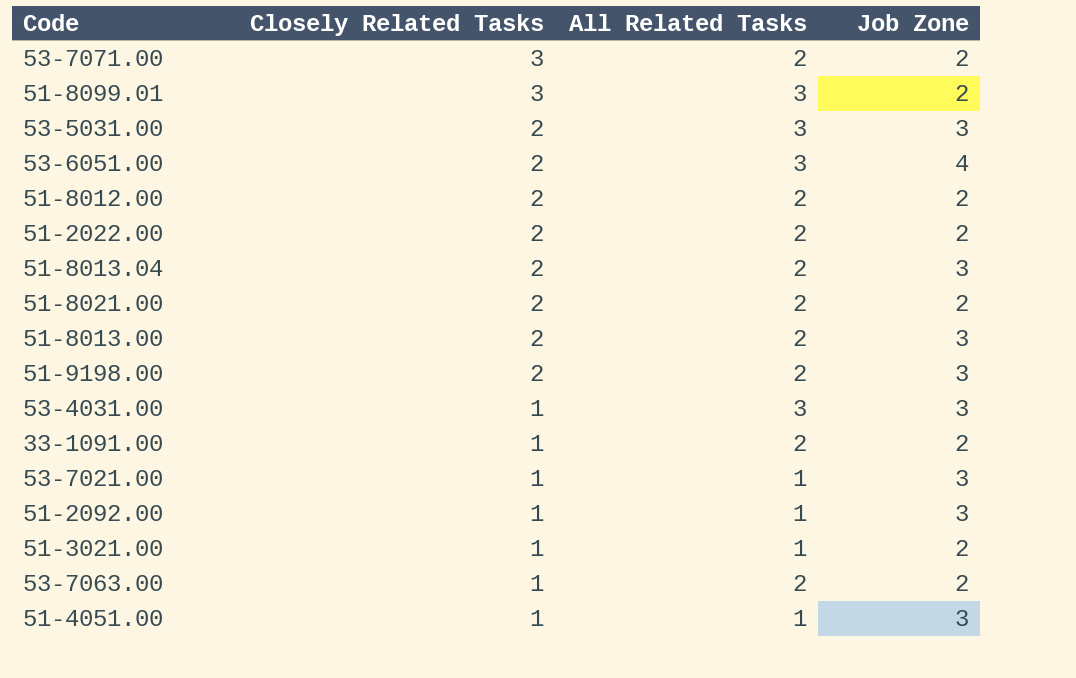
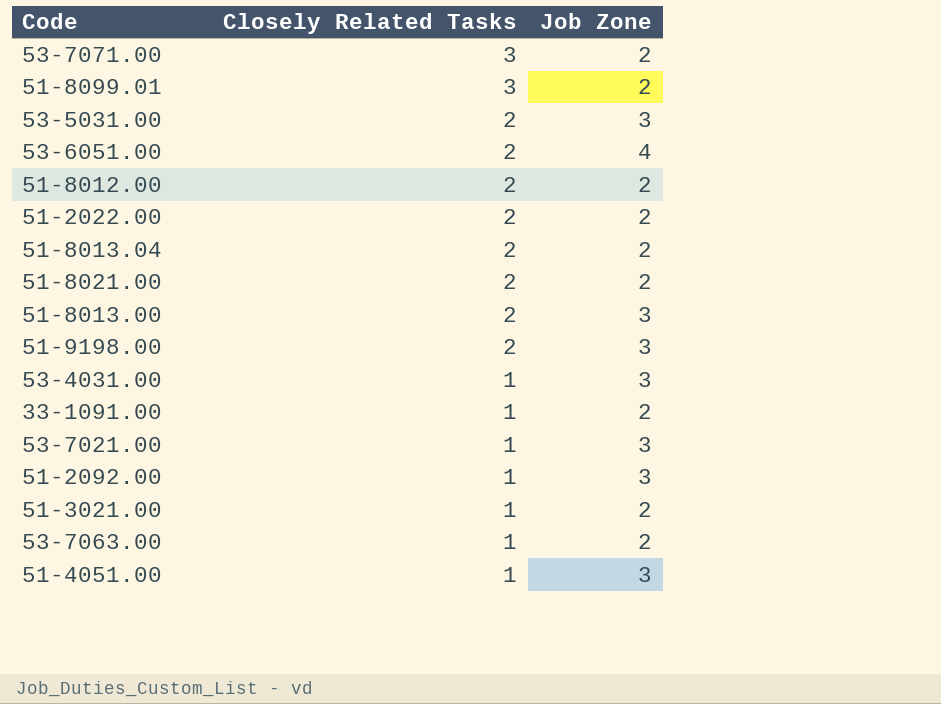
column All Related Tasks | position: 3 -> none
51-8013.04 | Job Zone: 3 -> 2

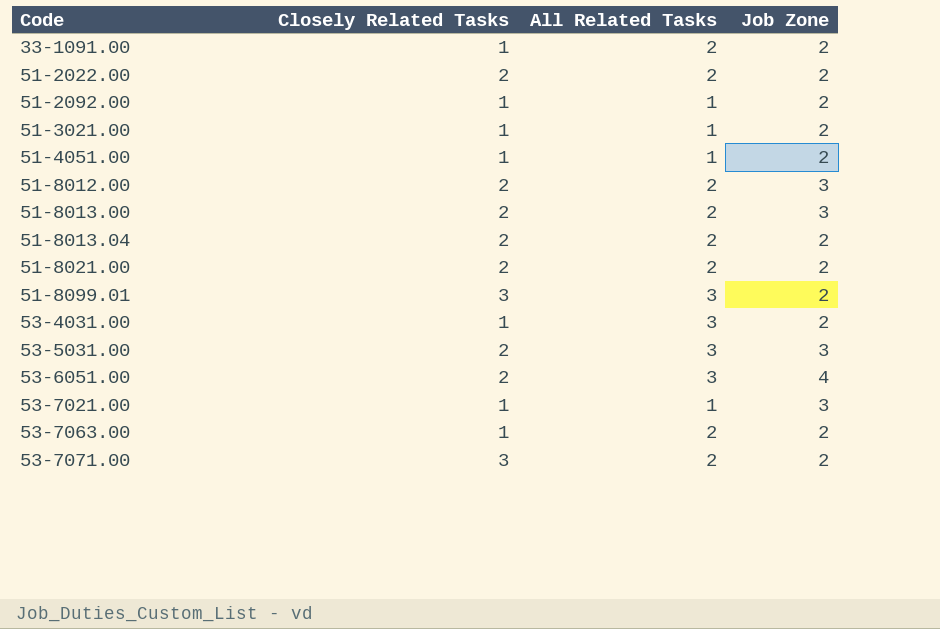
row order: Closely Related Tasks descending -> Code ascending
column All Related Tasks | position: none -> 3
row 51-9198.00: 2 | 3 -> none
51-2092.00 | Job Zone: 3 -> 2
51-4051.00 | Job Zone: 3 -> 2
51-8012.00 | Job Zone: 2 -> 3
53-4031.00 | Job Zone: 3 -> 2

